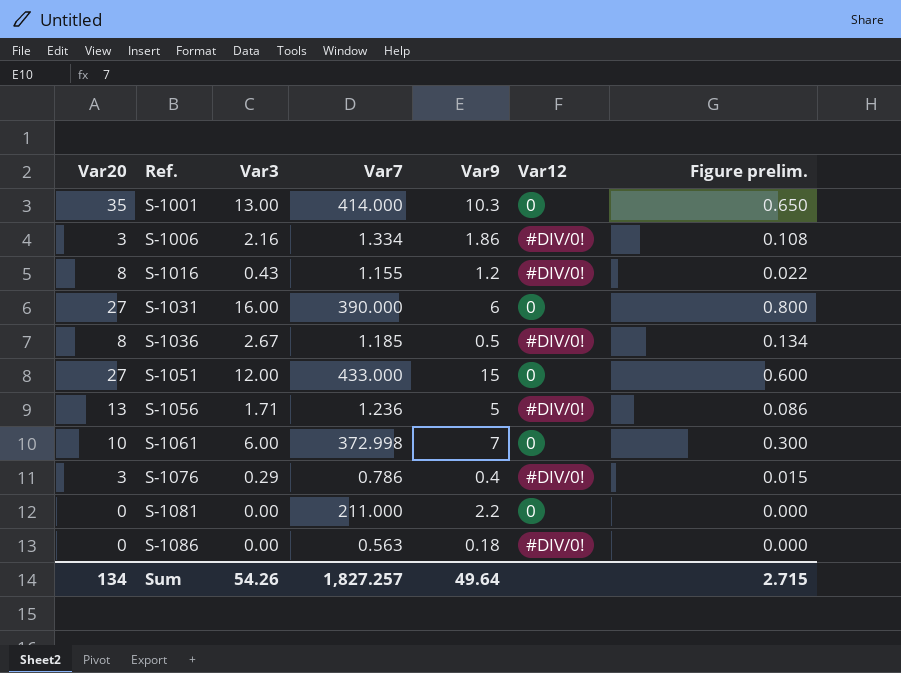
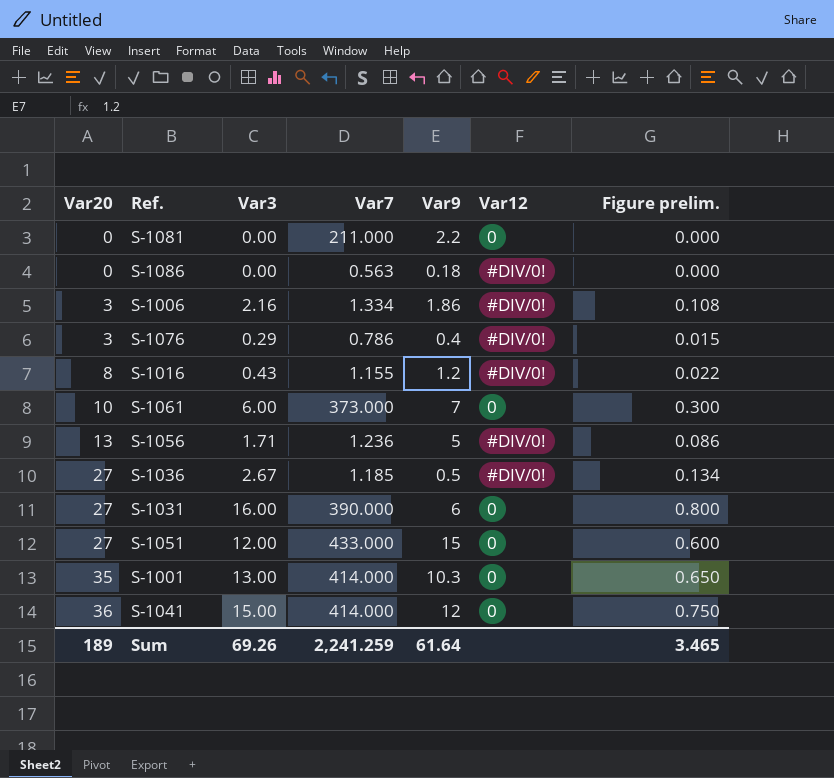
row order: Ref. ascending -> Var20 ascending
S-1061 | Var7: 372.998 -> 373.000
S-1036 | Var20: 8 -> 27
row S-1041: none -> 36 | 15.00 | 414.000 | 12 | 0 | 0.750
Sum | Var20: 134 -> 189
Sum | Var3: 54.26 -> 69.26
Sum | Var7: 1,827.257 -> 2,241.259
Sum | Var9: 49.64 -> 61.64
Sum | Figure prelim.: 2.715 -> 3.465

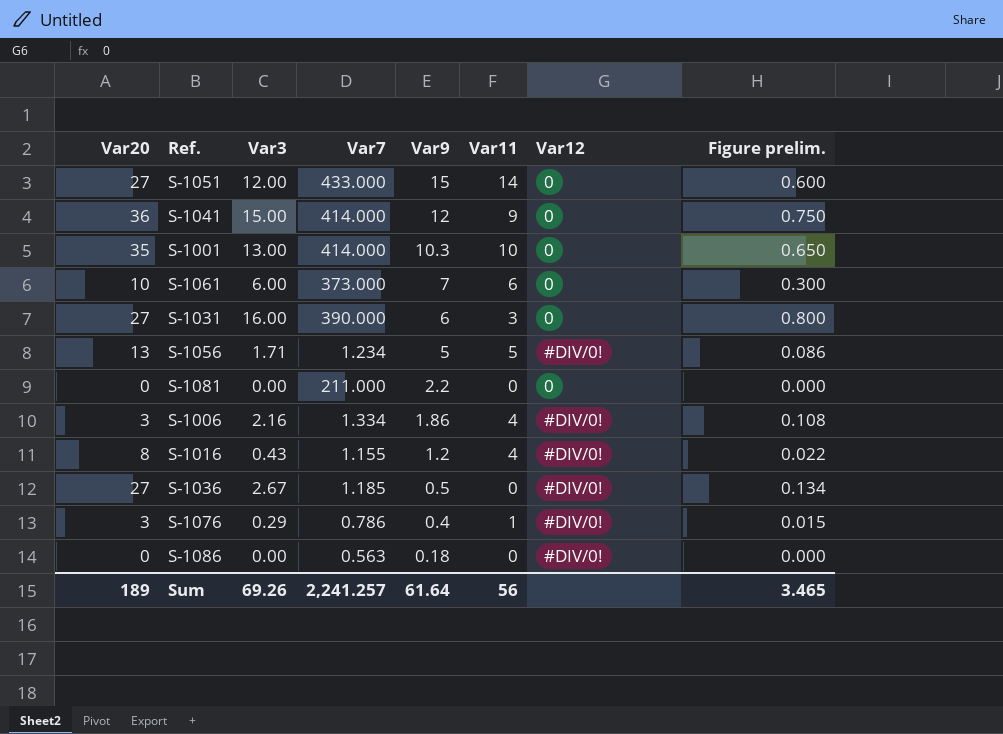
row order: Var20 ascending -> Var9 descending
column Var11 | position: none -> 6
S-1056 | Var7: 1.236 -> 1.234
Sum | Var7: 2,241.259 -> 2,241.257

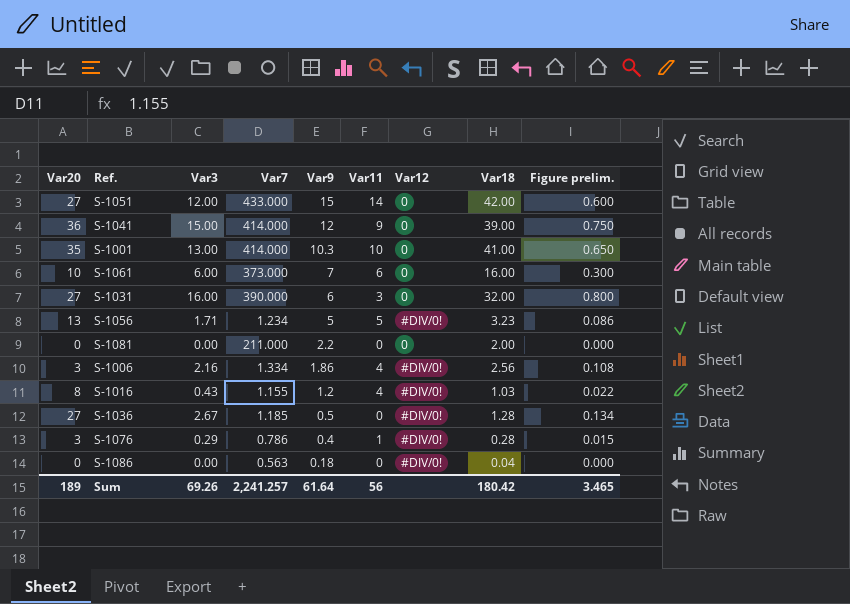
column Var18 | position: none -> 8

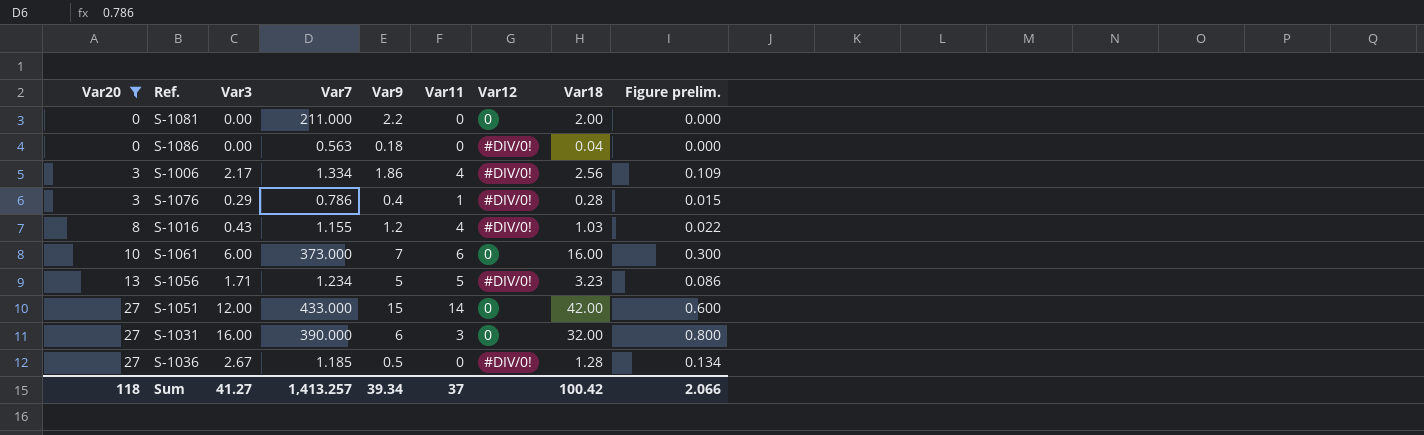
filter: none -> Var20 <= 27
row order: Var9 descending -> Var20 ascending
S-1006 | Var3: 2.16 -> 2.17
S-1006 | Figure prelim.: 0.108 -> 0.109
Sum | Var20: 189 -> 118
Sum | Var3: 69.26 -> 41.27
Sum | Var7: 2,241.257 -> 1,413.257
Sum | Var9: 61.64 -> 39.34
Sum | Var11: 56 -> 37
Sum | Var18: 180.42 -> 100.42
Sum | Figure prelim.: 3.465 -> 2.066

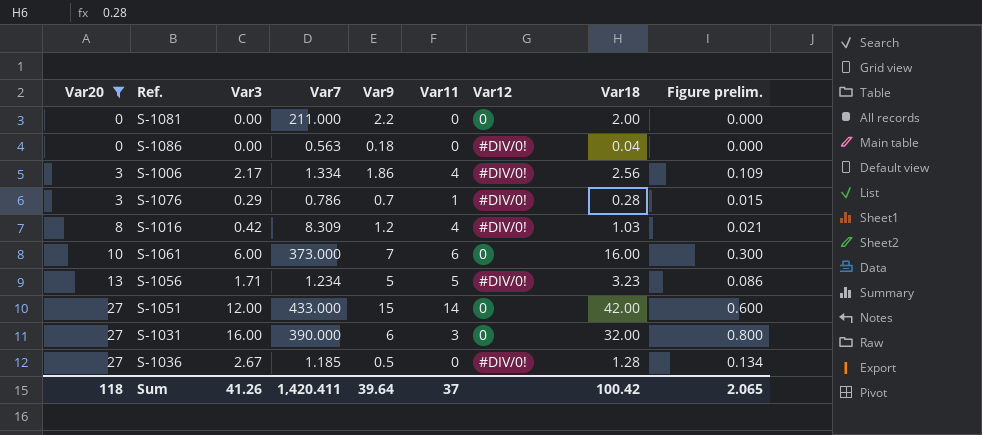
S-1076 | Var9: 0.4 -> 0.7
S-1016 | Var3: 0.43 -> 0.42
S-1016 | Var7: 1.155 -> 8.309
S-1016 | Figure prelim.: 0.022 -> 0.021
Sum | Var3: 41.27 -> 41.26
Sum | Var7: 1,413.257 -> 1,420.411
Sum | Var9: 39.34 -> 39.64
Sum | Figure prelim.: 2.066 -> 2.065

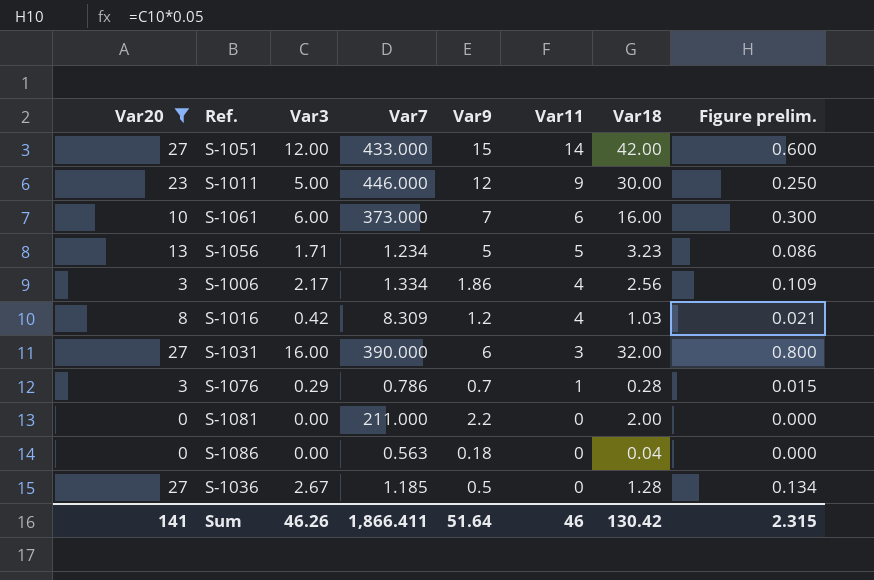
row order: Var20 ascending -> Var11 descending
column Var12 | position: 7 -> none
row S-1011: none -> 23 | 5.00 | 446.000 | 12 | 9 | 30.00 | 0.250
Sum | Var20: 118 -> 141
Sum | Var3: 41.26 -> 46.26
Sum | Var7: 1,420.411 -> 1,866.411
Sum | Var9: 39.64 -> 51.64
Sum | Var11: 37 -> 46
Sum | Var18: 100.42 -> 130.42
Sum | Figure prelim.: 2.065 -> 2.315

